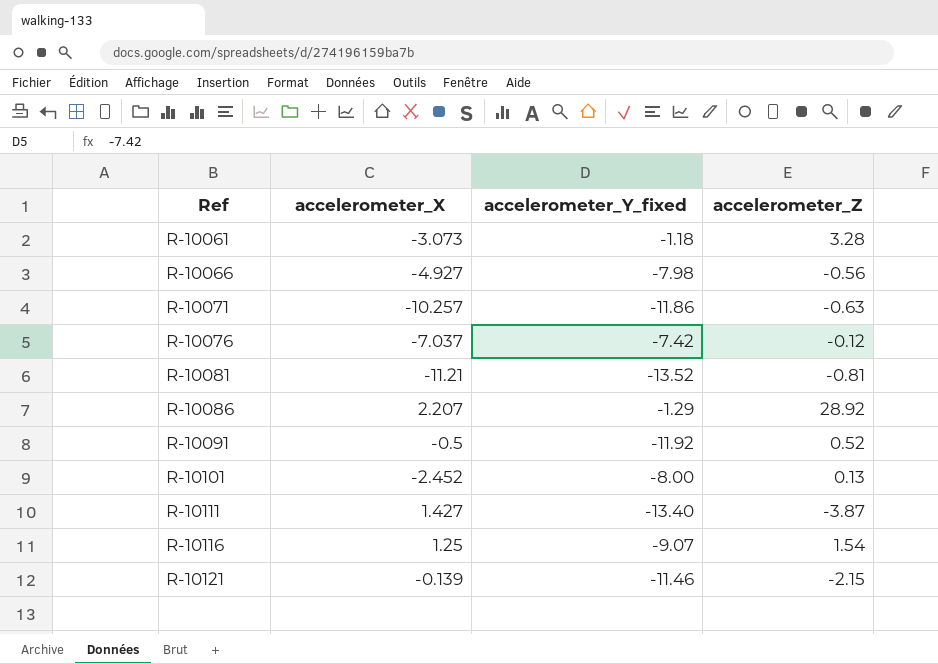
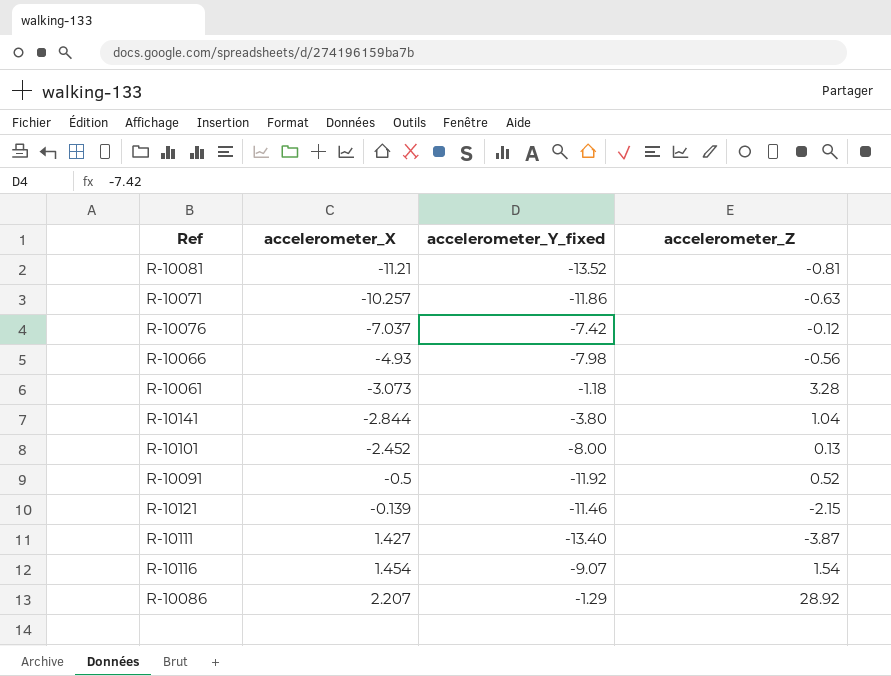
row order: Ref ascending -> accelerometer_X ascending
R-10066 | accelerometer_X: -4.927 -> -4.93
row R-10141: none -> -2.844 | -3.80 | 1.04
R-10116 | accelerometer_X: 1.25 -> 1.454

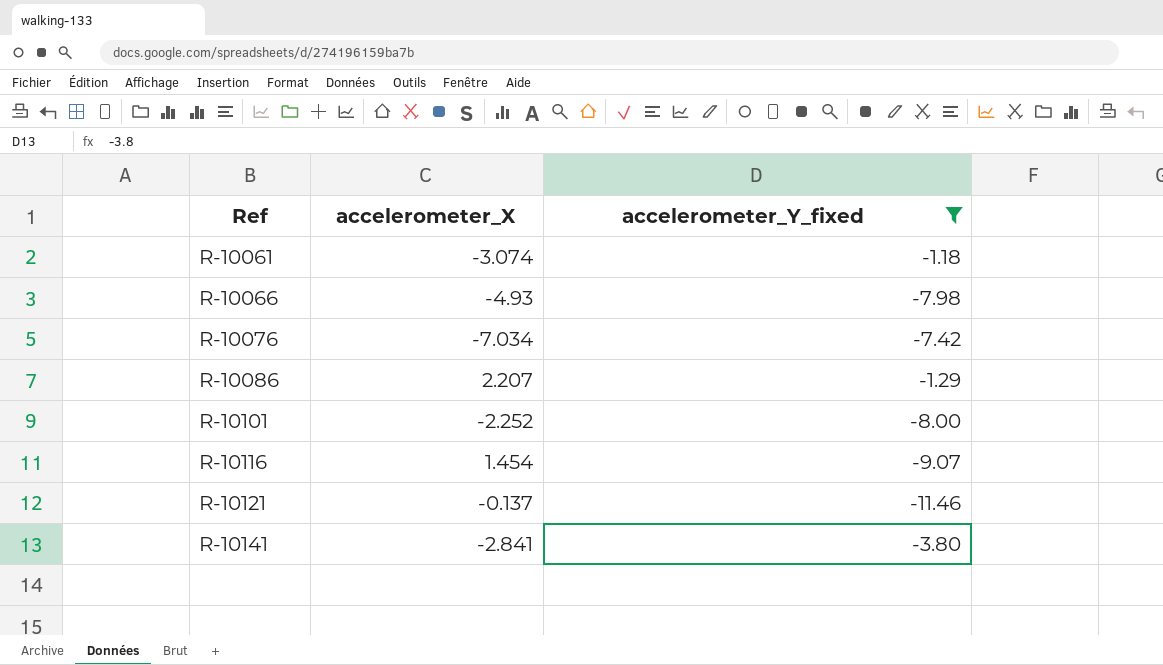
filter: none -> accelerometer_Y_fixed >= -11.46
row order: accelerometer_X ascending -> Ref ascending
column accelerometer_Z | position: 4 -> none
R-10061 | accelerometer_X: -3.073 -> -3.074
R-10076 | accelerometer_X: -7.037 -> -7.034
R-10101 | accelerometer_X: -2.452 -> -2.252
R-10121 | accelerometer_X: -0.139 -> -0.137
R-10141 | accelerometer_X: -2.844 -> -2.841

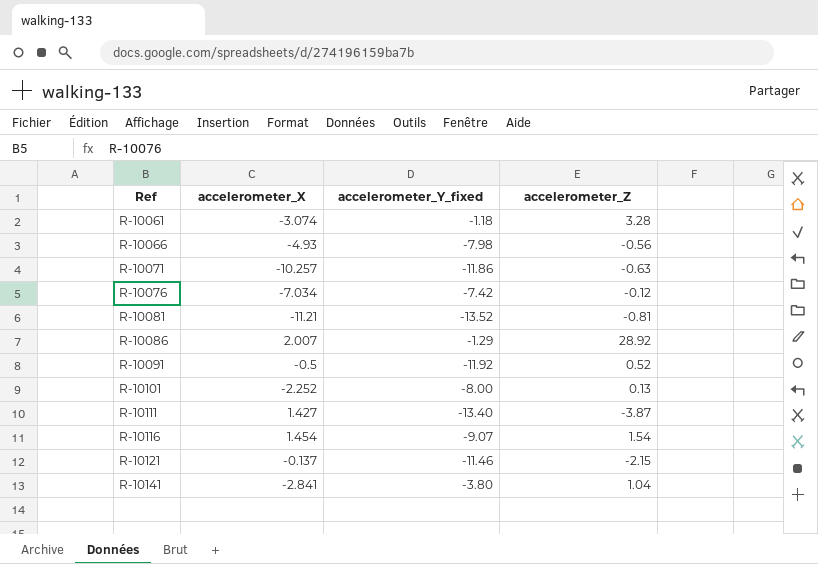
filter: accelerometer_Y_fixed >= -11.46 -> none
column accelerometer_Z | position: none -> 4
R-10086 | accelerometer_X: 2.207 -> 2.007

